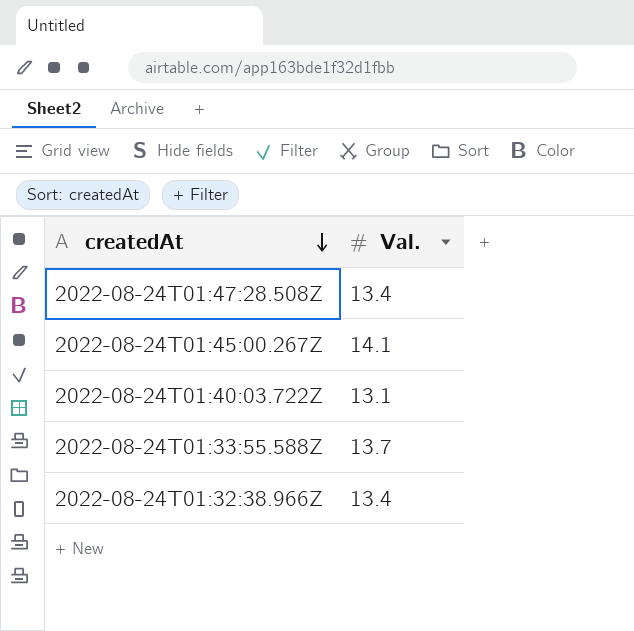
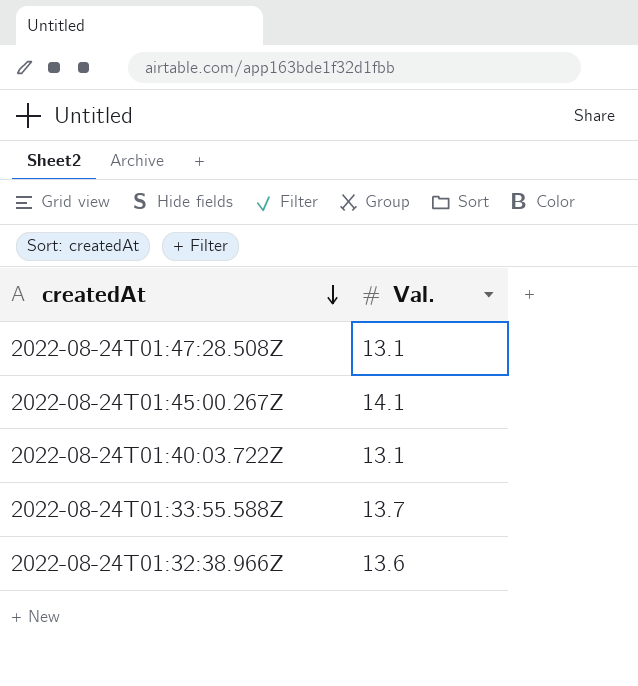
2022-08-24T01:47:28.508Z | Val.: 13.4 -> 13.1
2022-08-24T01:32:38.966Z | Val.: 13.4 -> 13.6

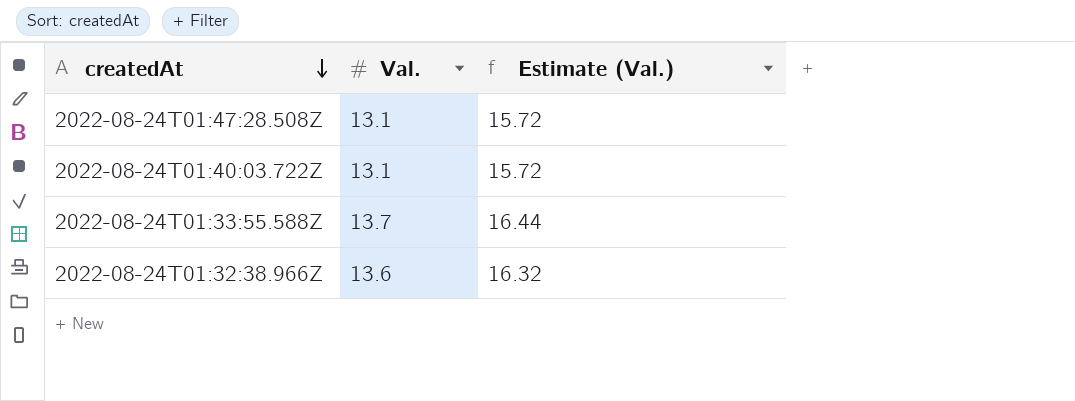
column Estimate (Val.) | formula: none -> [Val.] * 1.2
row 2022-08-24T01:45:00.267Z: 14.1 -> none

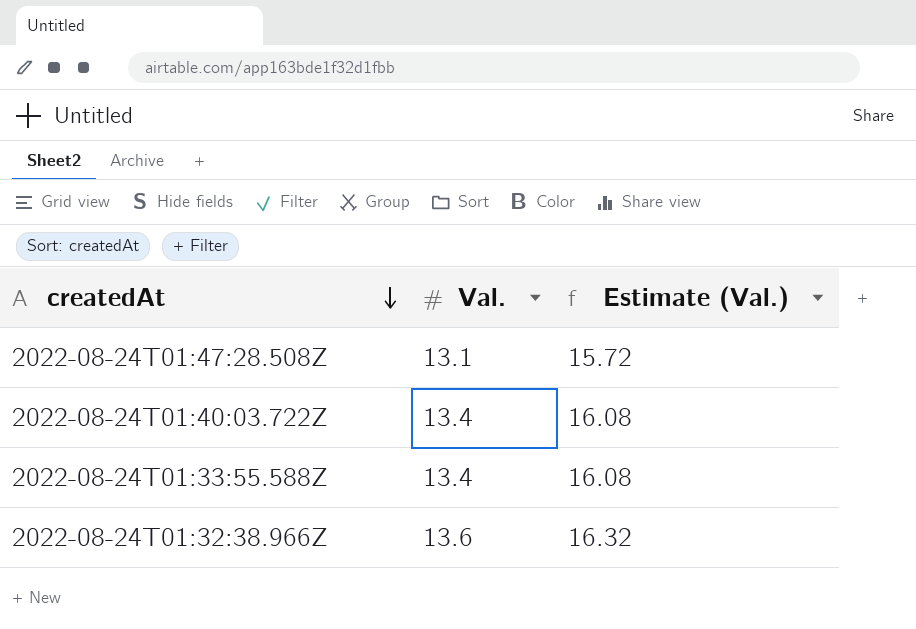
2022-08-24T01:40:03.722Z | Val.: 13.1 -> 13.4
2022-08-24T01:40:03.722Z | Estimate (Val.): 15.72 -> 16.08
2022-08-24T01:33:55.588Z | Val.: 13.7 -> 13.4
2022-08-24T01:33:55.588Z | Estimate (Val.): 16.44 -> 16.08

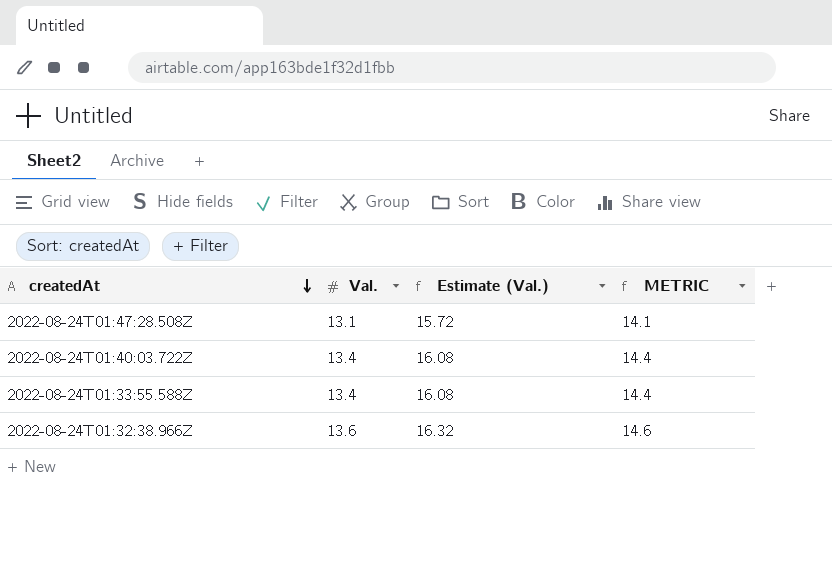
column METRIC | formula: none -> [Val.] + 1

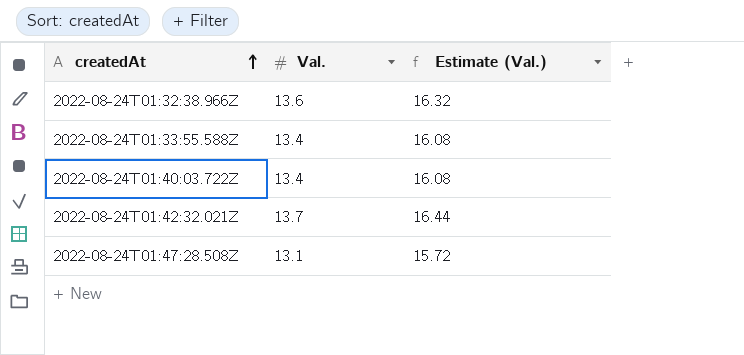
row order: createdAt descending -> createdAt ascending
column METRIC | formula: [Val.] + 1 -> none
row 2022-08-24T01:42:32.021Z: none -> 13.7 | 16.44

